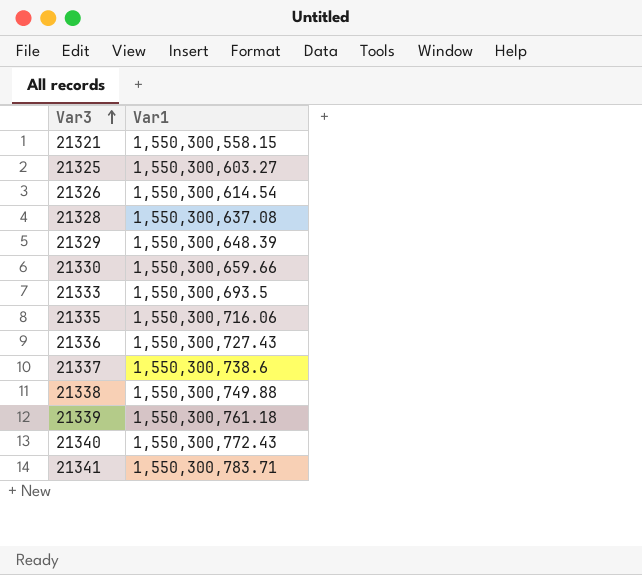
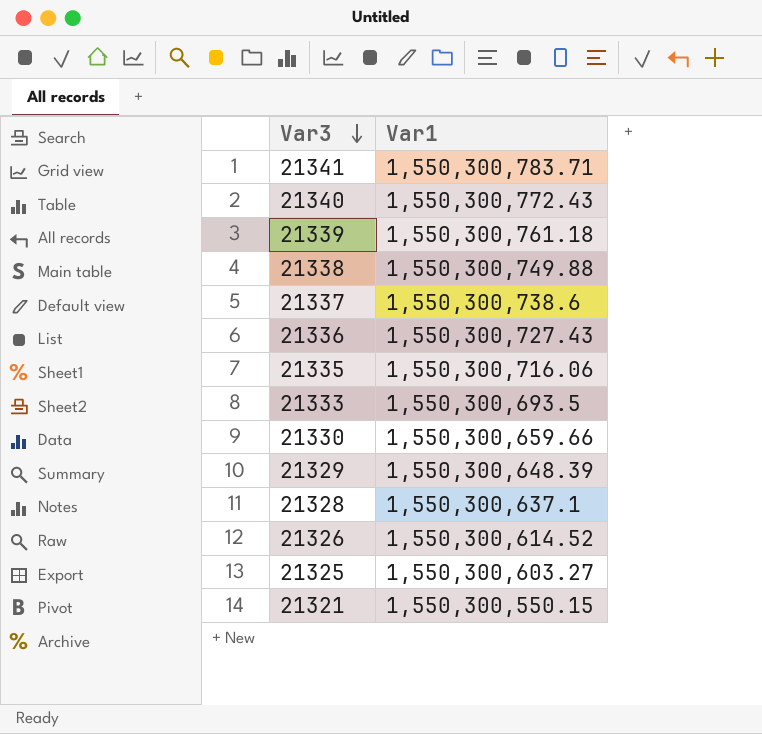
row order: Var3 ascending -> Var3 descending
21328 | Var1: 1,550,300,637.08 -> 1,550,300,637.1
21326 | Var1: 1,550,300,614.54 -> 1,550,300,614.52
21321 | Var1: 1,550,300,558.15 -> 1,550,300,550.15

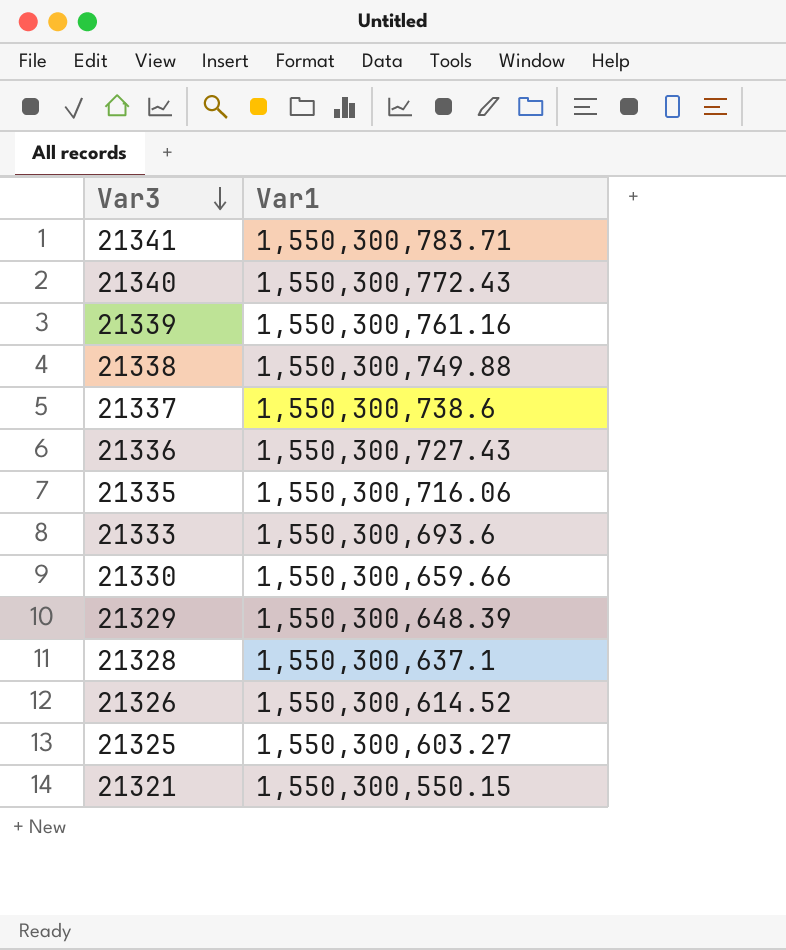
21339 | Var1: 1,550,300,761.18 -> 1,550,300,761.16
21333 | Var1: 1,550,300,693.5 -> 1,550,300,693.6

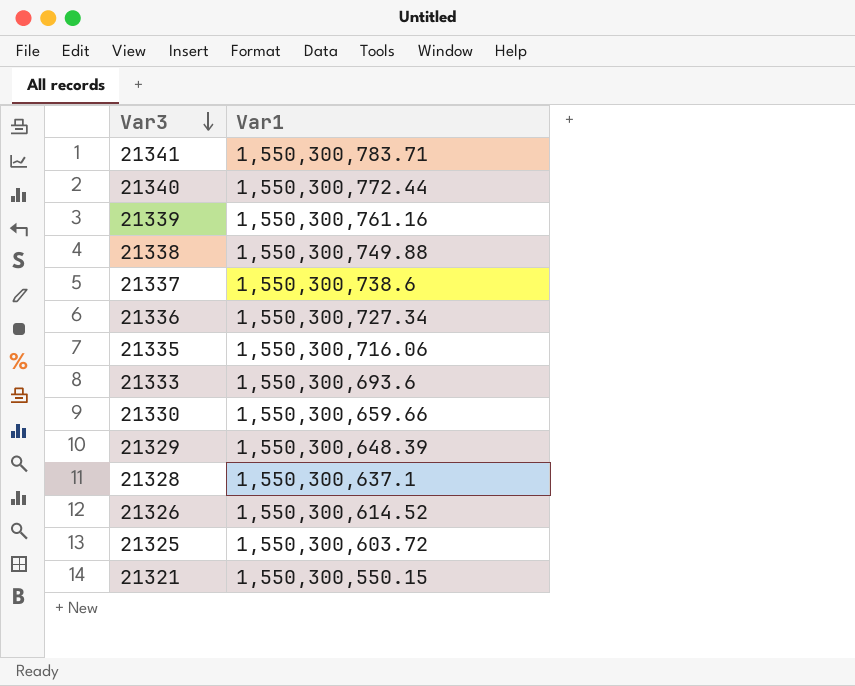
21340 | Var1: 1,550,300,772.43 -> 1,550,300,772.44
21336 | Var1: 1,550,300,727.43 -> 1,550,300,727.34
21325 | Var1: 1,550,300,603.27 -> 1,550,300,603.72

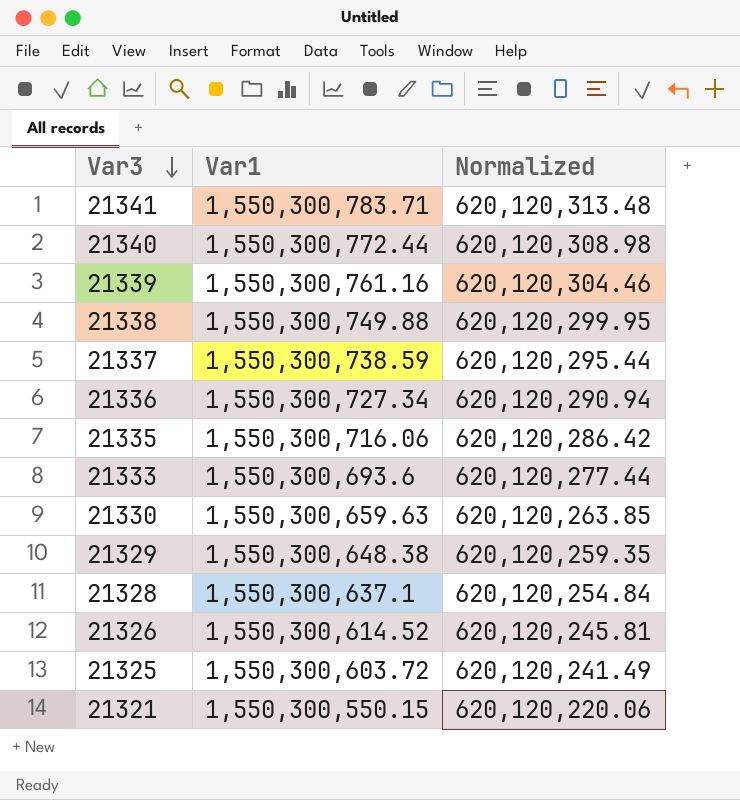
column Normalized | formula: none -> [Var1] * 0.4
21337 | Var1: 1,550,300,738.6 -> 1,550,300,738.59
21330 | Var1: 1,550,300,659.66 -> 1,550,300,659.63
21329 | Var1: 1,550,300,648.39 -> 1,550,300,648.38

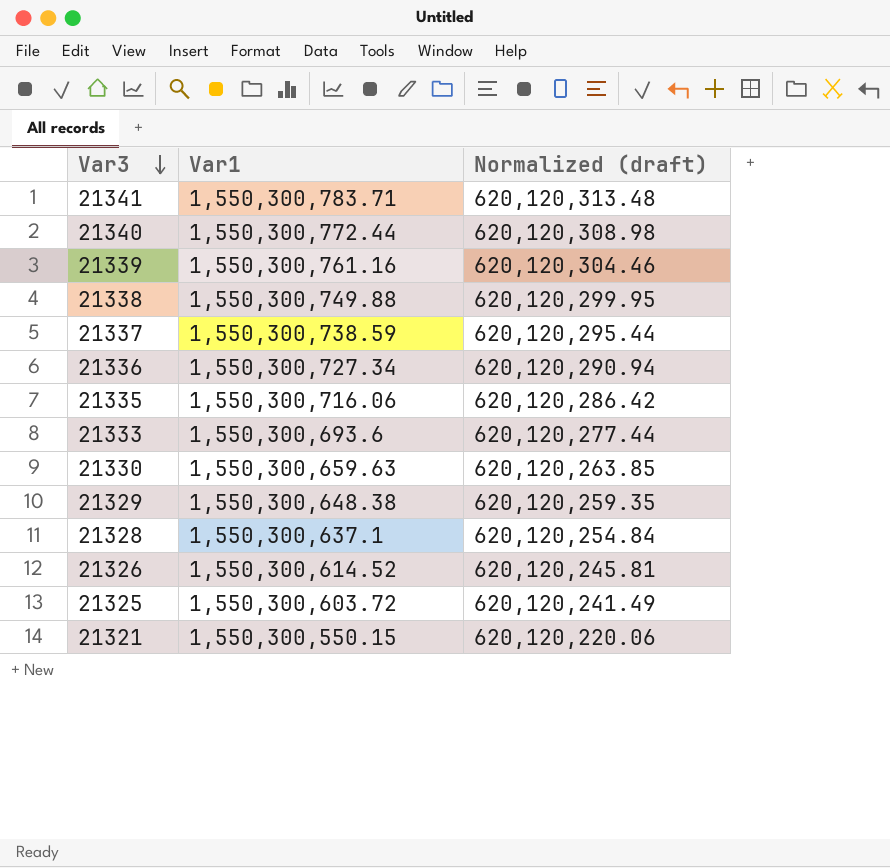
column name: Normalized -> Normalized (draft)

